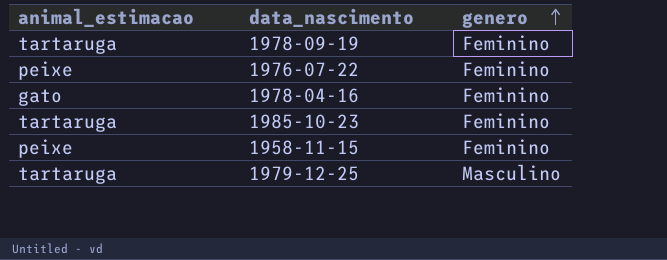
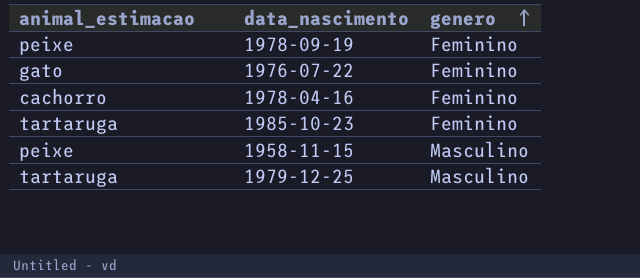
1978-09-19 | animal_estimacao: tartaruga -> peixe
1976-07-22 | animal_estimacao: peixe -> gato
1978-04-16 | animal_estimacao: gato -> cachorro
1958-11-15 | genero: Feminino -> Masculino

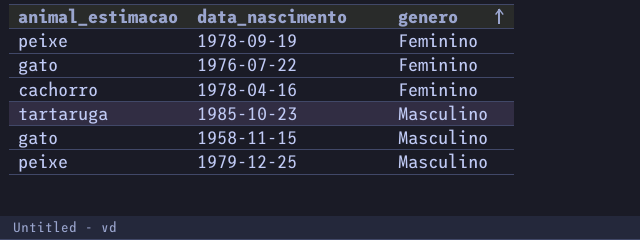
1985-10-23 | genero: Feminino -> Masculino
1958-11-15 | animal_estimacao: peixe -> gato
1979-12-25 | animal_estimacao: tartaruga -> peixe

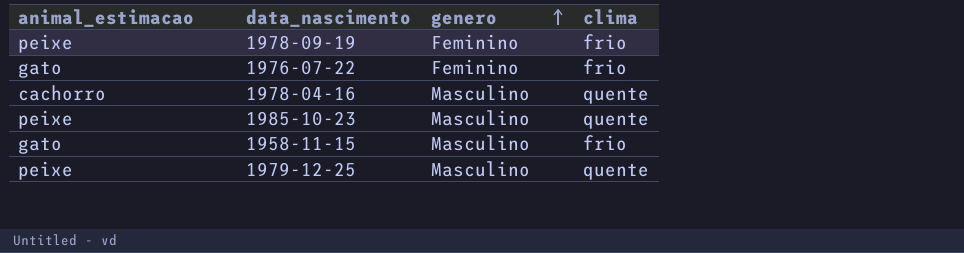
column clima | position: none -> 4
1978-04-16 | genero: Feminino -> Masculino
1985-10-23 | animal_estimacao: tartaruga -> peixe

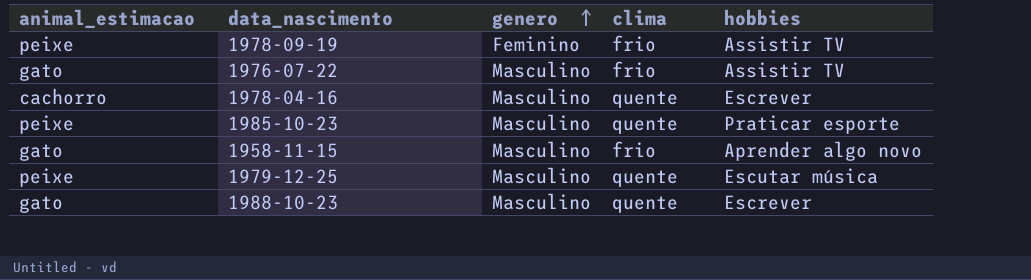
column hobbies | position: none -> 5
1976-07-22 | genero: Feminino -> Masculino
row 1988-10-23: none -> gato | Masculino | quente | Escrever

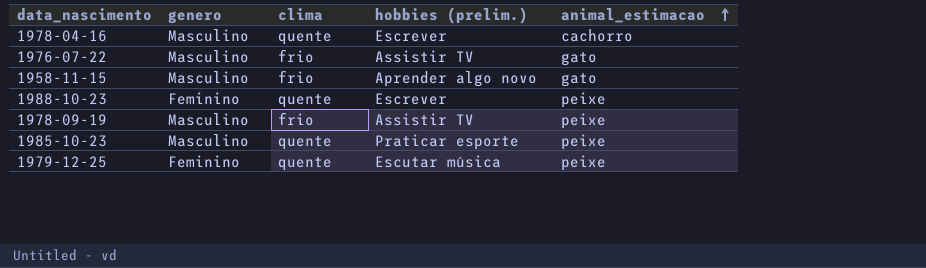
row order: genero ascending -> animal_estimacao ascending
column name: hobbies -> hobbies (prelim.)
column animal_estimacao | position: 1 -> 5
1988-10-23 | genero: Masculino -> Feminino
1988-10-23 | animal_estimacao: gato -> peixe
1978-09-19 | genero: Feminino -> Masculino
1979-12-25 | genero: Masculino -> Feminino

